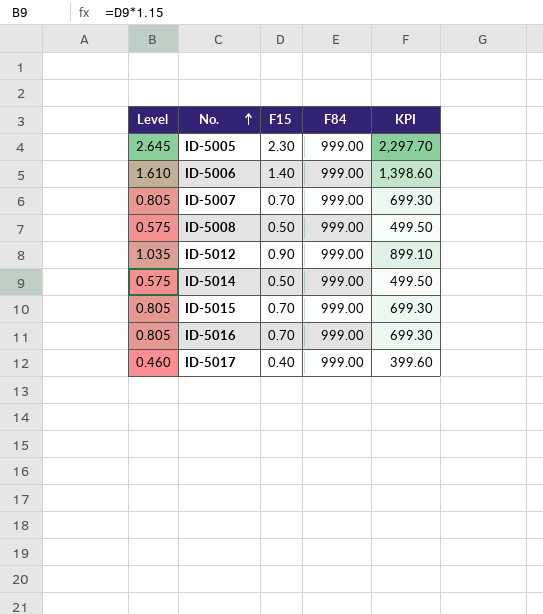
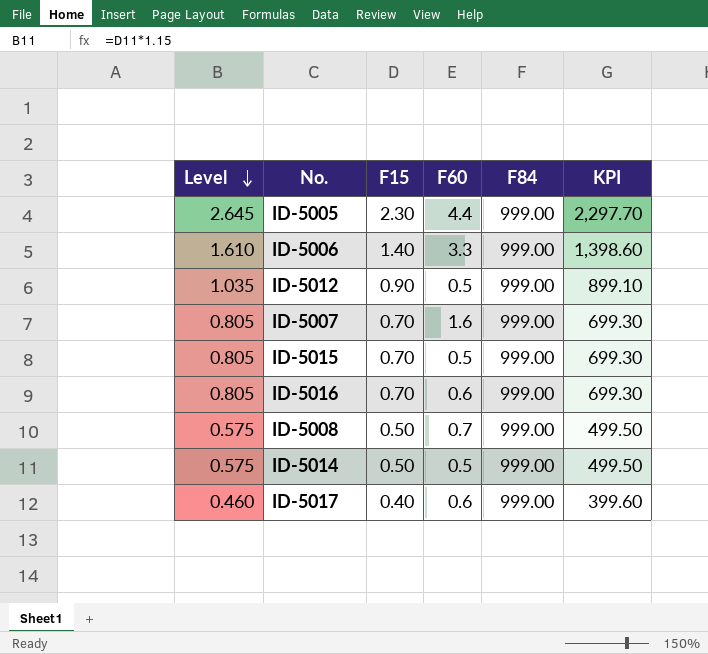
row order: No. ascending -> Level descending
column F60 | position: none -> 4

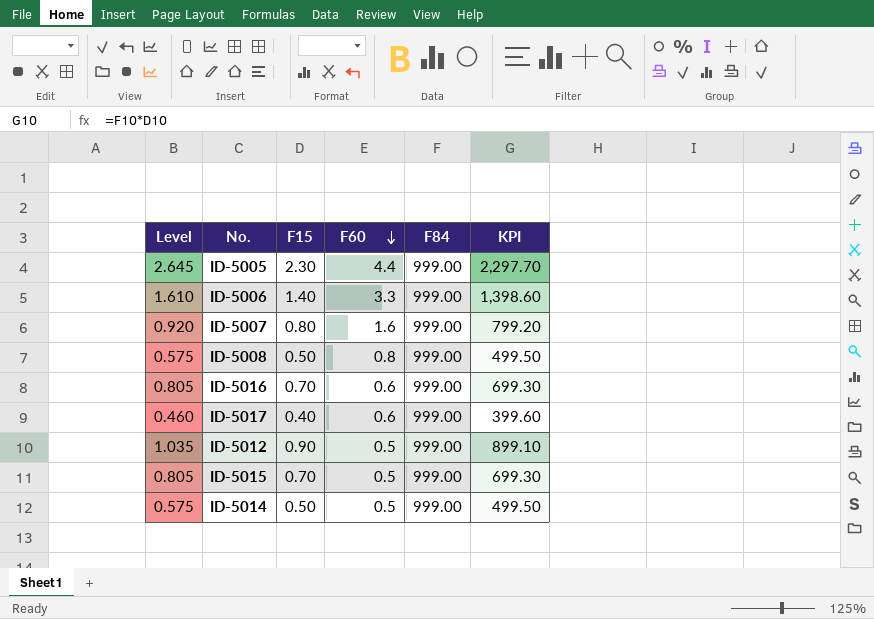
row order: Level descending -> F60 descending
ID-5007 | Level: 0.805 -> 0.920
ID-5007 | F15: 0.70 -> 0.80
ID-5007 | KPI: 699.30 -> 799.20
ID-5008 | F60: 0.7 -> 0.8

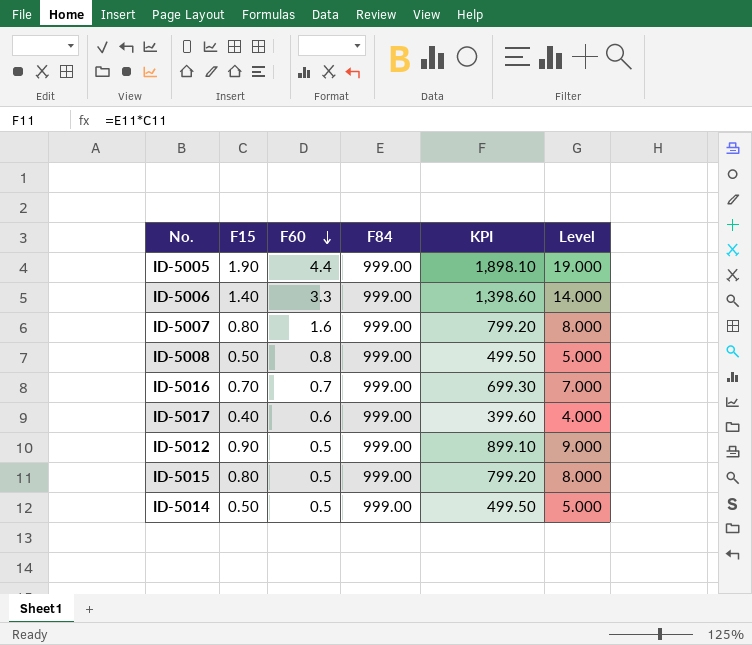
column Level | formula: [F15] * 1.15 -> [F15] * 10
column Level | position: 1 -> 6
ID-5005 | F15: 2.30 -> 1.90
ID-5005 | KPI: 2,297.70 -> 1,898.10
ID-5016 | F60: 0.6 -> 0.7
ID-5015 | F15: 0.70 -> 0.80
ID-5015 | KPI: 699.30 -> 799.20

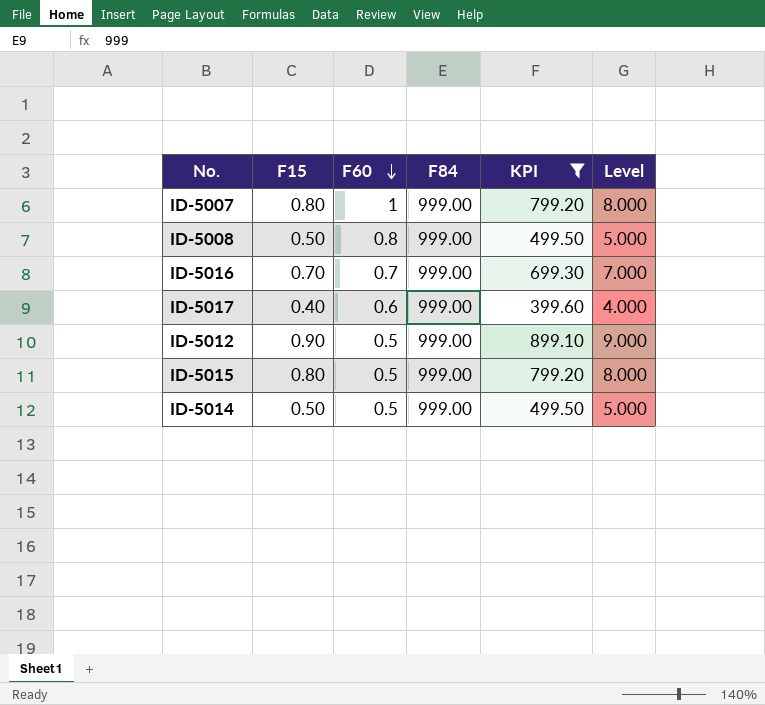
filter: none -> KPI <= 899.10
ID-5007 | F60: 1.6 -> 1

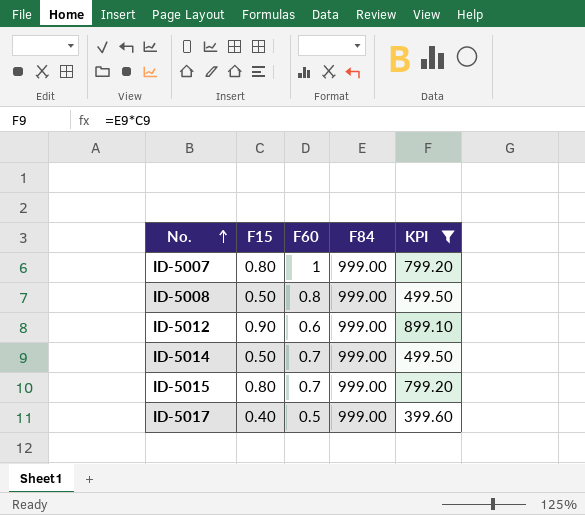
row order: F60 descending -> No. ascending
column Level | formula: [F15] * 10 -> none
row ID-5016: 0.70 | 0.7 | 999.00 | 699.30 | 7.000 -> none
ID-5012 | F60: 0.5 -> 0.6
ID-5014 | F60: 0.5 -> 0.7
ID-5015 | F60: 0.5 -> 0.7
ID-5017 | F60: 0.6 -> 0.5

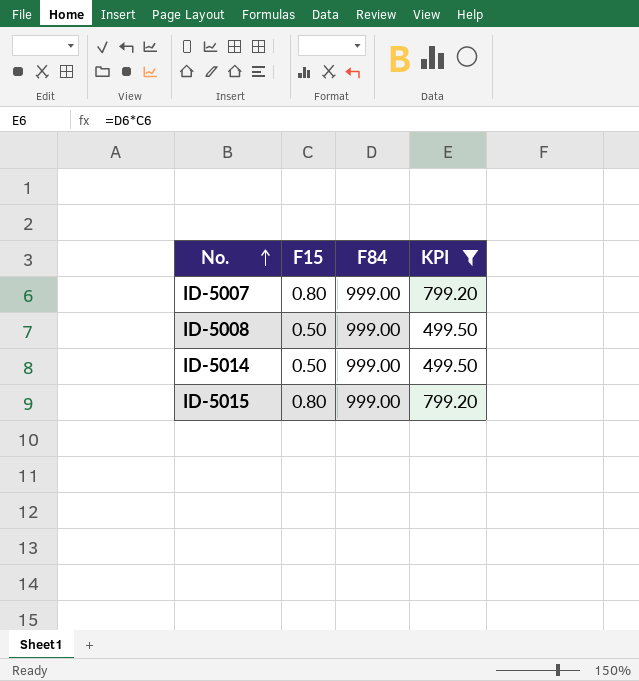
column F60 | position: 3 -> none
row ID-5012: 0.90 | 0.6 | 999.00 | 899.10 -> none
row ID-5017: 0.40 | 0.5 | 999.00 | 399.60 -> none

